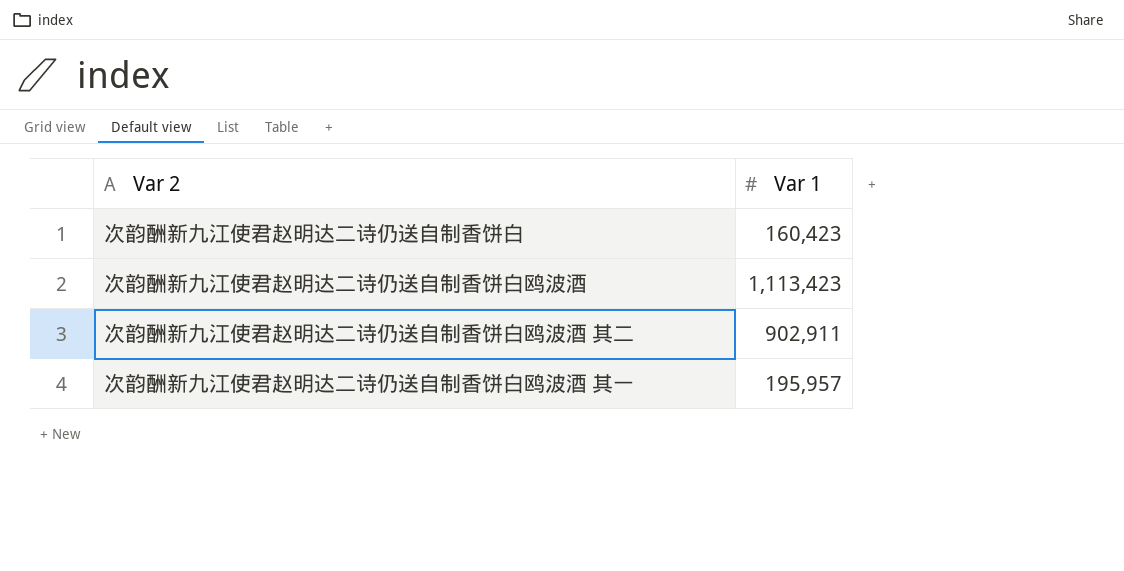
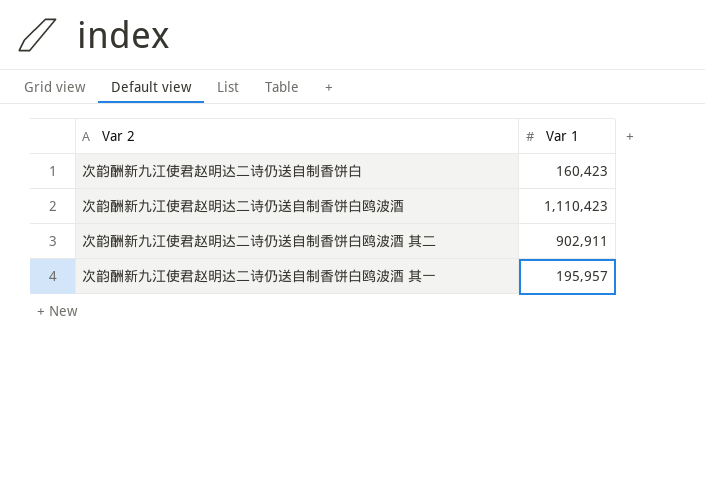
次韵酬新九江使君赵明达二诗仍送自制香饼白鸥波酒 | Var 1: 1,113,423 -> 1,110,423

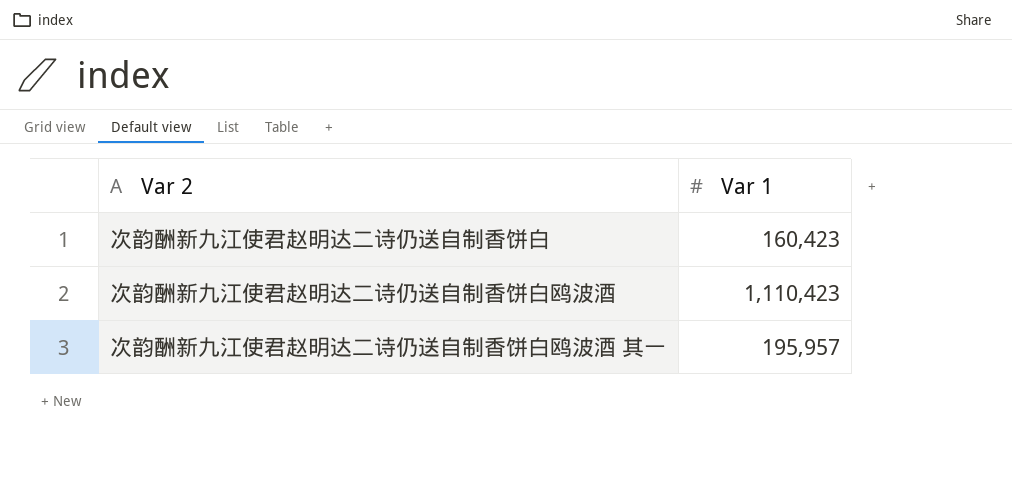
row 次韵酬新九江使君赵明达二诗仍送自制香饼白鸥波酒 其二: 902,911 -> none

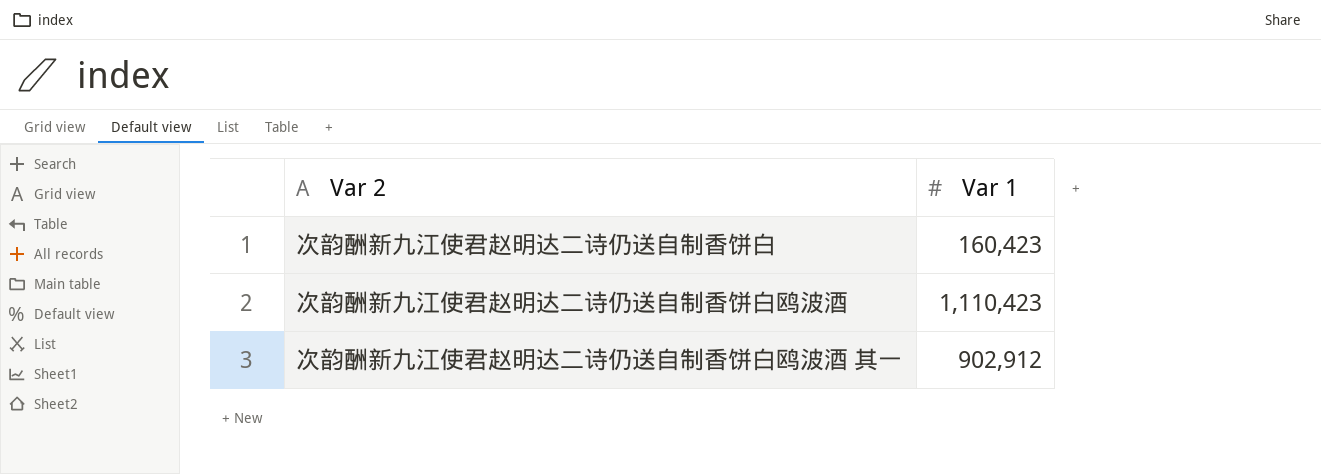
次韵酬新九江使君赵明达二诗仍送自制香饼白鸥波酒 其一 | Var 1: 195,957 -> 902,912

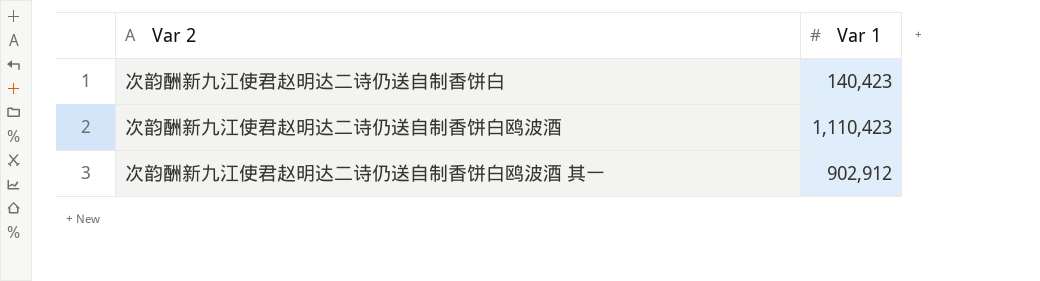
次韵酬新九江使君赵明达二诗仍送自制香饼白 | Var 1: 160,423 -> 140,423

